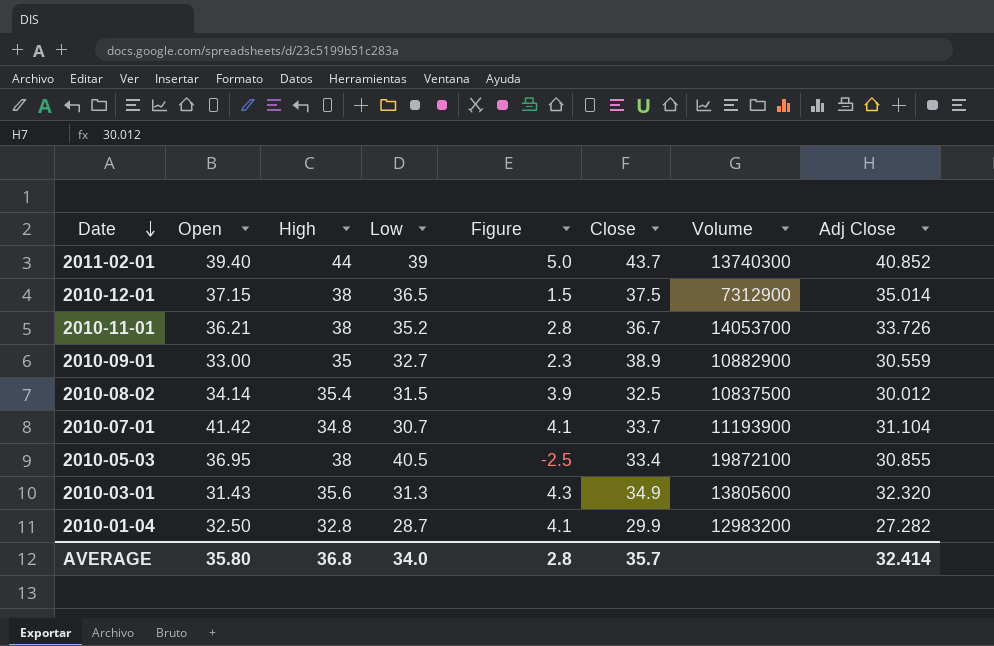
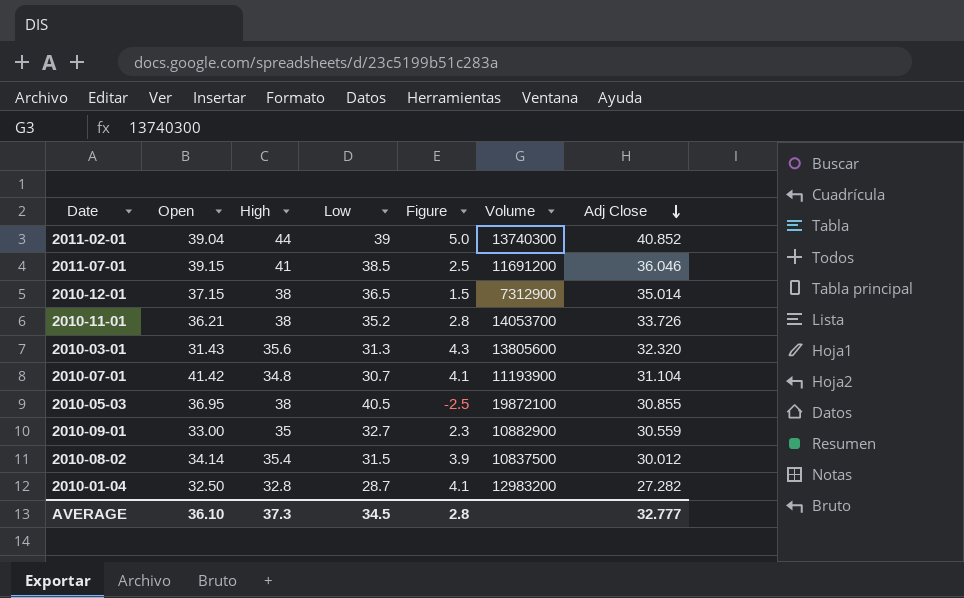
row order: Date descending -> Adj Close descending
column Close | position: 6 -> none
2011-02-01 | Open: 39.40 -> 39.04
row 2011-07-01: none -> 39.15 | 41 | 38.5 | 2.5 | 11691200 | 36.046
AVERAGE | Open: 35.80 -> 36.10
AVERAGE | High: 36.8 -> 37.3
AVERAGE | Low: 34.0 -> 34.5
AVERAGE | Adj Close: 32.414 -> 32.777

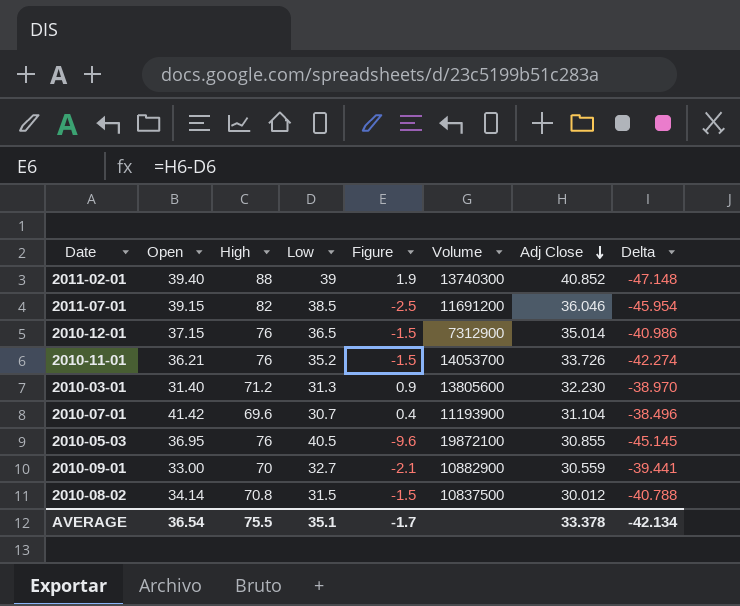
column Figure | formula: [High] - [Low] -> [Adj Close] - [Low]
column Delta | formula: none -> [Adj Close] - [High]
row 2010-01-04: 32.50 | 32.8 | 28.7 | 4.1 | 12983200 | 27.282 -> none
2011-02-01 | Open: 39.04 -> 39.40
2011-02-01 | High: 44 -> 88
2011-07-01 | High: 41 -> 82
2010-12-01 | High: 38 -> 76
2010-11-01 | High: 38 -> 76
2010-03-01 | Open: 31.43 -> 31.40
2010-03-01 | High: 35.6 -> 71.2
2010-03-01 | Adj Close: 32.320 -> 32.230
2010-07-01 | High: 34.8 -> 69.6
2010-05-03 | High: 38 -> 76
2010-09-01 | High: 35 -> 70
2010-08-02 | High: 35.4 -> 70.8
AVERAGE | Open: 36.10 -> 36.54
AVERAGE | High: 37.3 -> 75.5
AVERAGE | Low: 34.5 -> 35.1
AVERAGE | Figure: 2.8 -> -1.7
AVERAGE | Adj Close: 32.777 -> 33.378

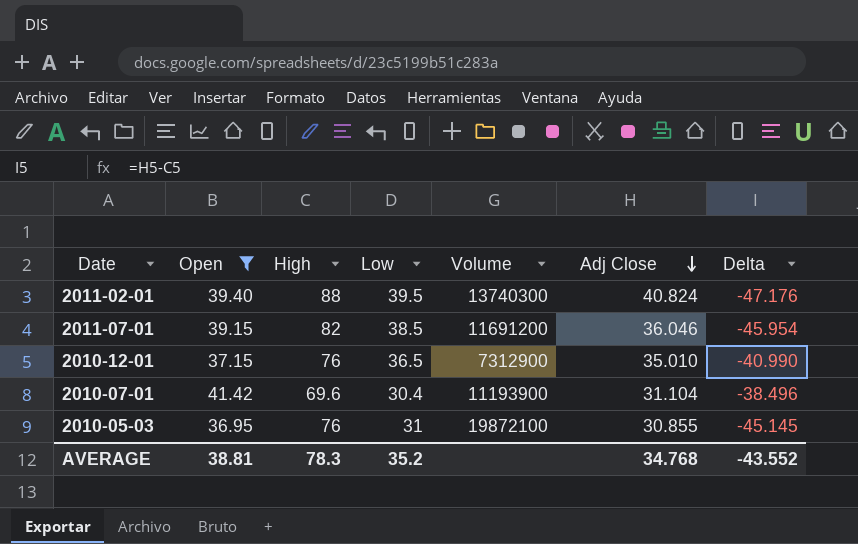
filter: none -> Open >= 36.95
column Figure | formula: [Adj Close] - [Low] -> none
2011-02-01 | Low: 39 -> 39.5
2011-02-01 | Adj Close: 40.852 -> 40.824
2011-02-01 | Delta: -47.148 -> -47.176
2010-12-01 | Adj Close: 35.014 -> 35.010
2010-12-01 | Delta: -40.986 -> -40.990
2010-07-01 | Low: 30.7 -> 30.4
2010-05-03 | Low: 40.5 -> 31
AVERAGE | Open: 36.54 -> 38.81
AVERAGE | High: 75.5 -> 78.3
AVERAGE | Low: 35.1 -> 35.2
AVERAGE | Adj Close: 33.378 -> 34.768
AVERAGE | Delta: -42.134 -> -43.552

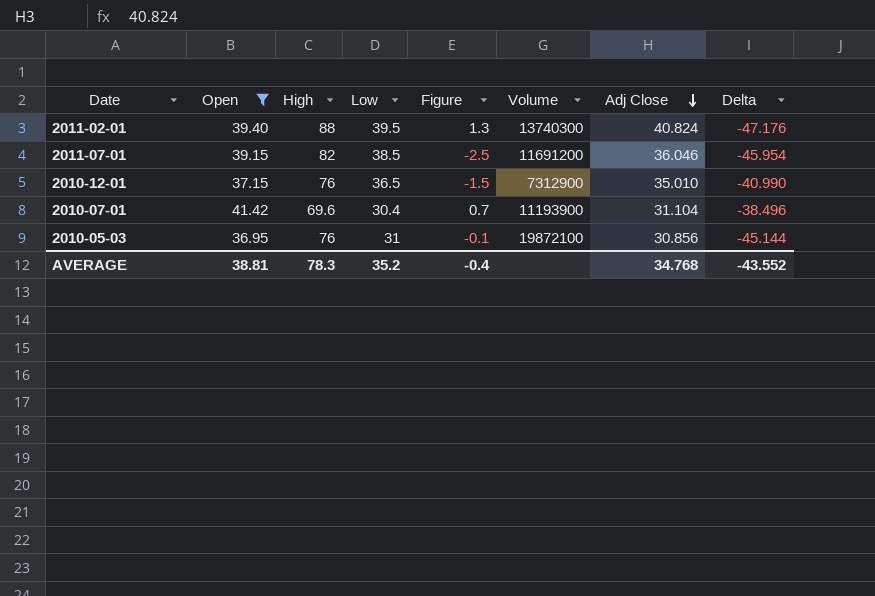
column Figure | formula: none -> [Adj Close] - [Low]
2010-05-03 | Adj Close: 30.855 -> 30.856
2010-05-03 | Delta: -45.145 -> -45.144

